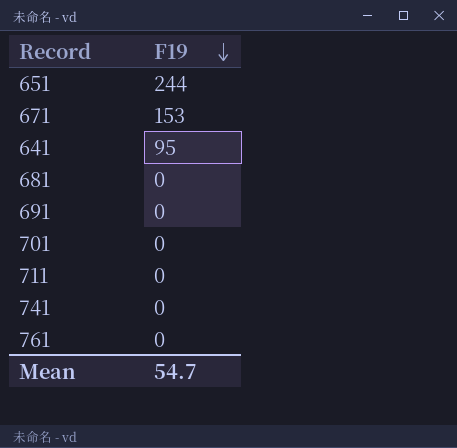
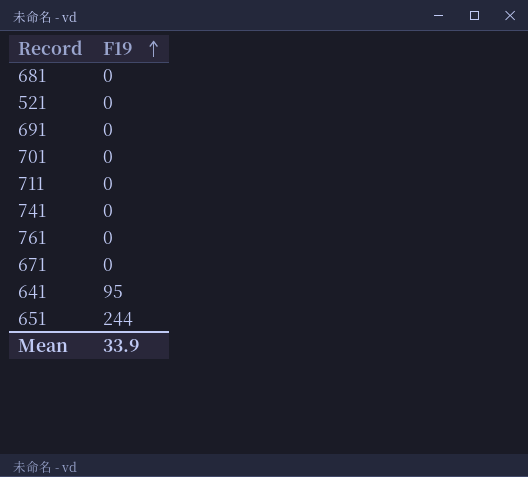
row order: F19 descending -> F19 ascending
row 521: none -> 0
671 | F19: 153 -> 0
Mean | F19: 54.7 -> 33.9

